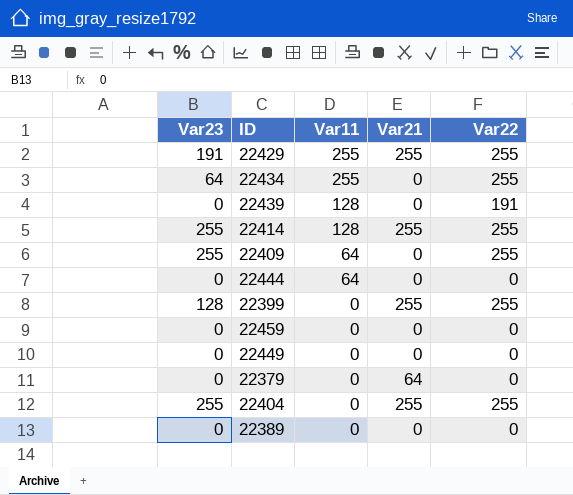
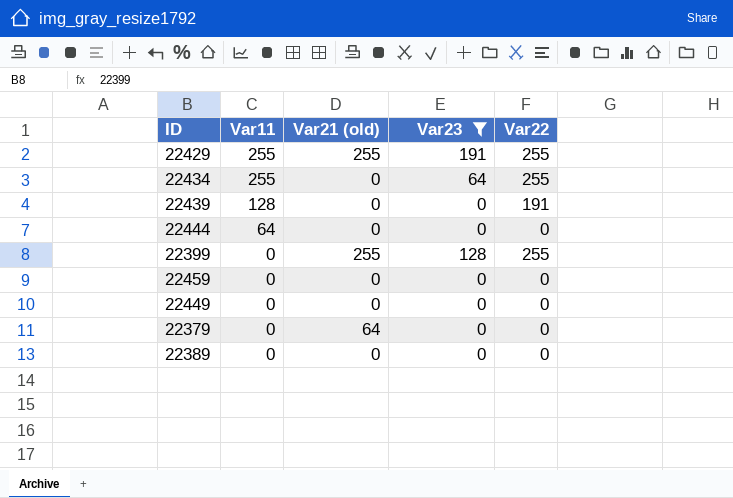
filter: none -> Var23 != 255
column name: Var21 -> Var21 (old)
column Var23 | position: 1 -> 4

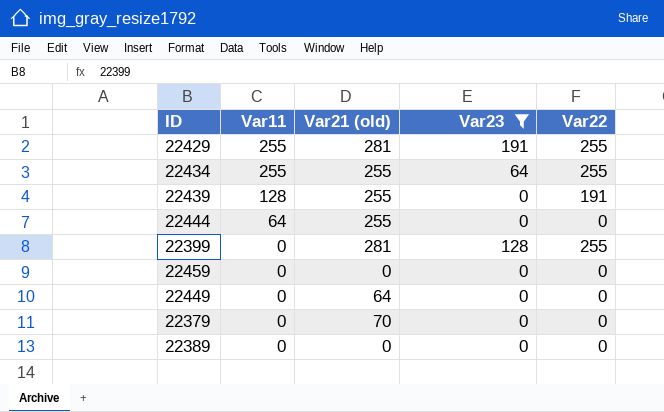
22429 | Var21 (old): 255 -> 281
22434 | Var21 (old): 0 -> 255
22439 | Var21 (old): 0 -> 255
22444 | Var21 (old): 0 -> 255
22399 | Var21 (old): 255 -> 281
22449 | Var21 (old): 0 -> 64
22379 | Var21 (old): 64 -> 70

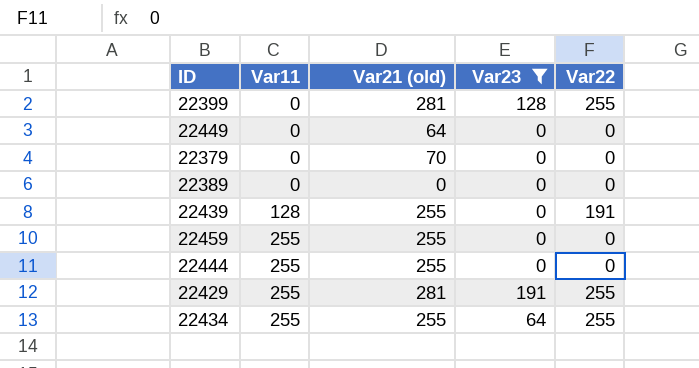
row order: Var11 descending -> Var11 ascending
22459 | Var11: 0 -> 255
22459 | Var21 (old): 0 -> 255
22444 | Var11: 64 -> 255

